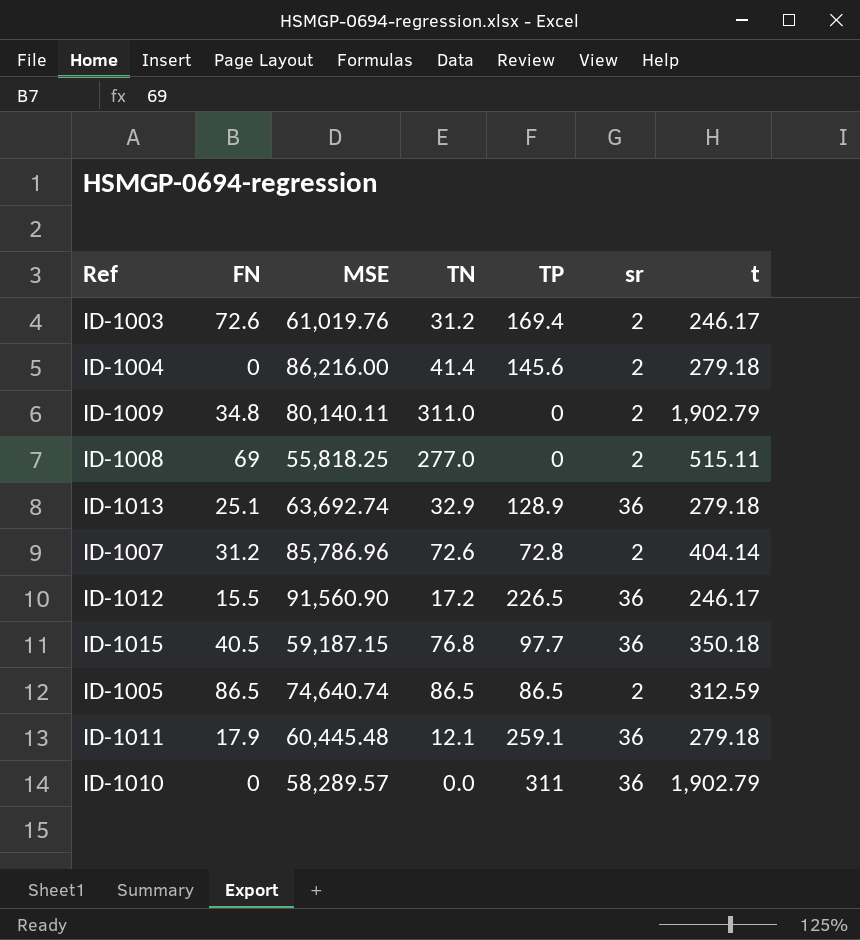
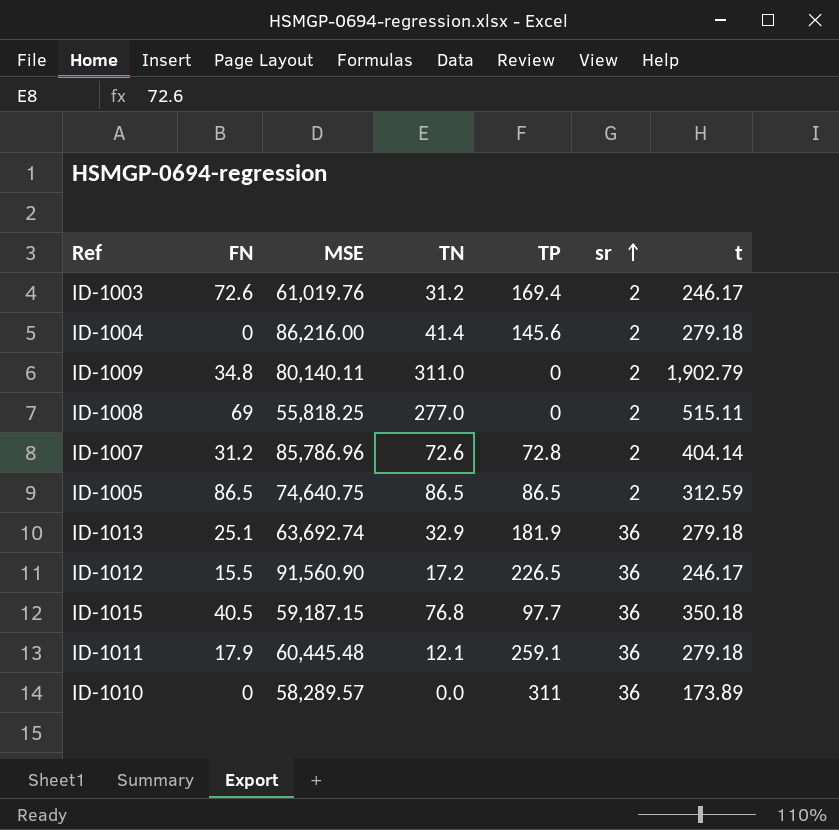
row order: none -> sr ascending
ID-1005 | MSE: 74,640.74 -> 74,640.75
ID-1013 | TP: 128.9 -> 181.9
ID-1010 | t: 1,902.79 -> 173.89

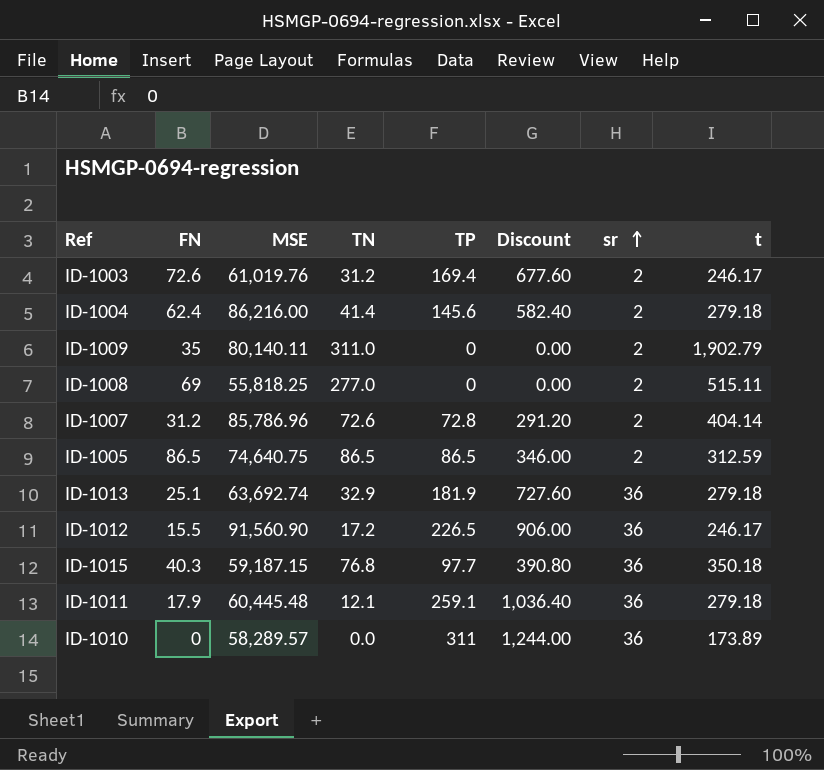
column Discount | formula: none -> [TP] * 4
ID-1004 | FN: 0 -> 62.4
ID-1009 | FN: 34.8 -> 35
ID-1015 | FN: 40.5 -> 40.3

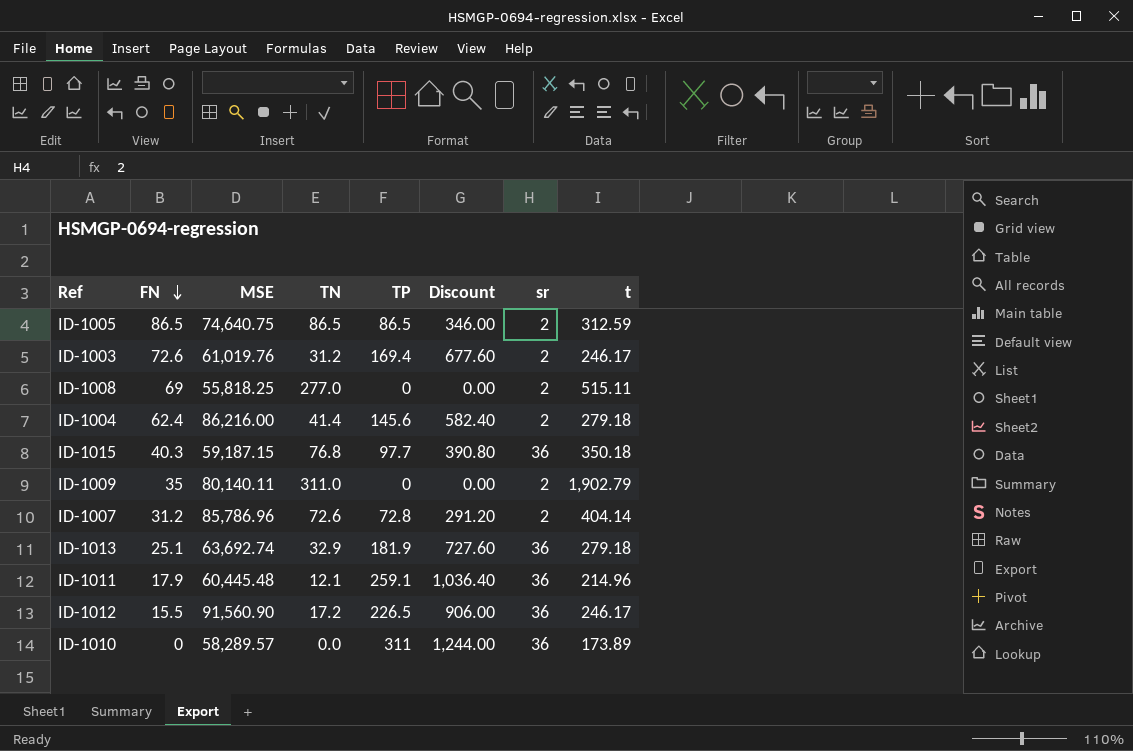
row order: sr ascending -> FN descending
ID-1011 | t: 279.18 -> 214.96

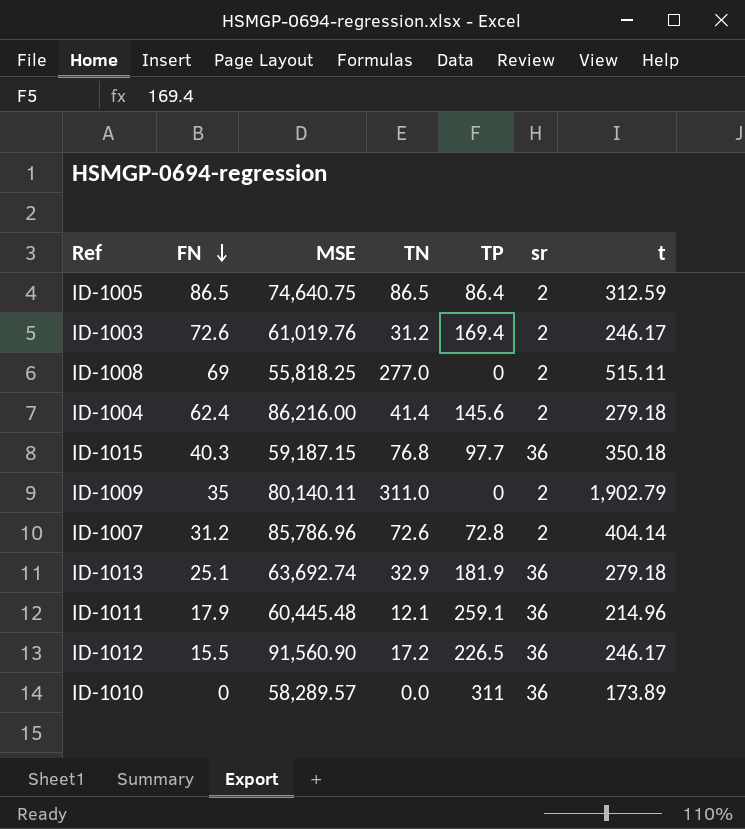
column Discount | formula: [TP] * 4 -> none
ID-1005 | TP: 86.5 -> 86.4

